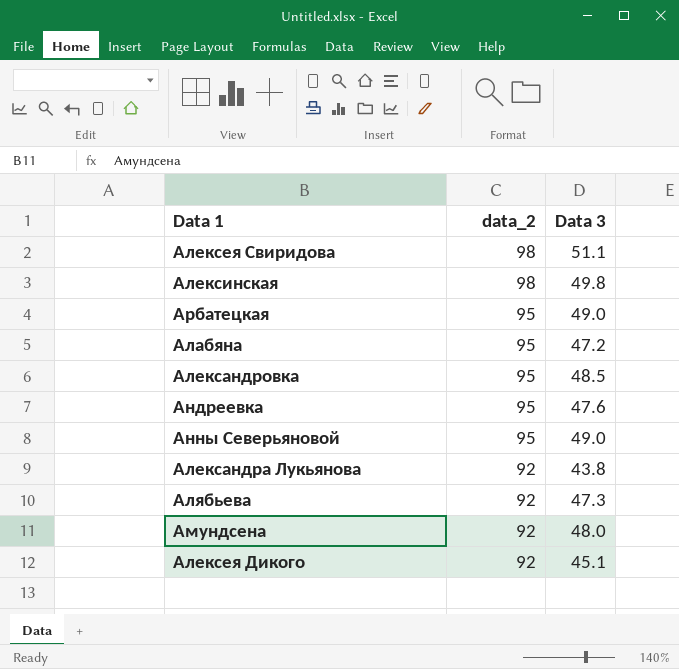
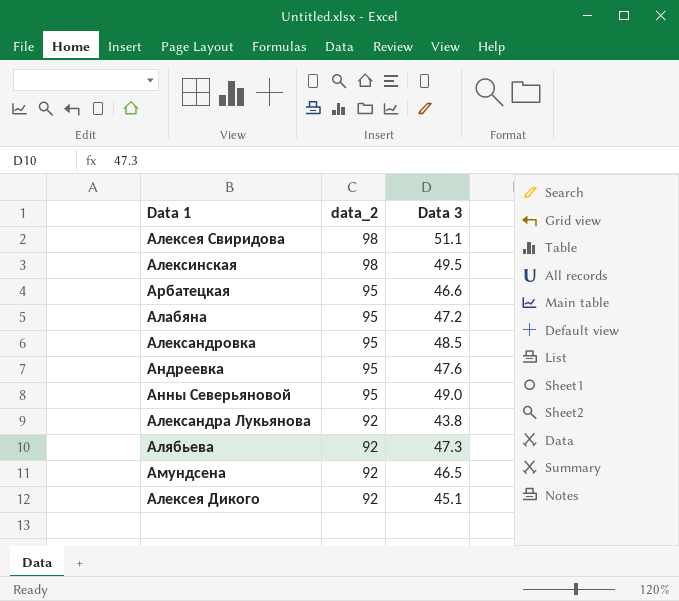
Алексинская | Data 3: 49.8 -> 49.5
Арбатецкая | Data 3: 49.0 -> 46.6
Амундсена | Data 3: 48.0 -> 46.5

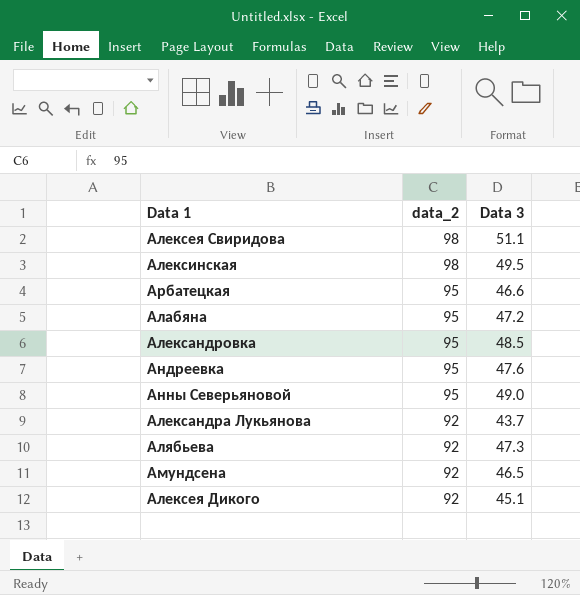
Александра Лукьянова | Data 3: 43.8 -> 43.7

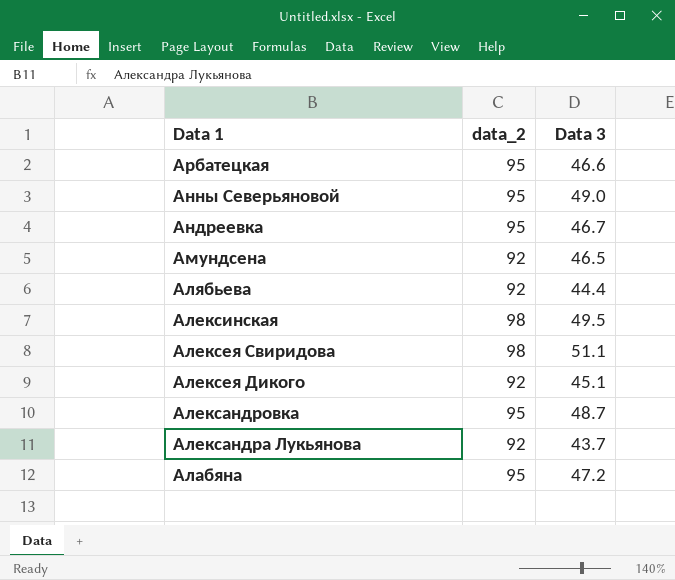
row order: data_2 descending -> Data 1 descending
Андреевка | Data 3: 47.6 -> 46.7
Алябьева | Data 3: 47.3 -> 44.4
Александровка | Data 3: 48.5 -> 48.7

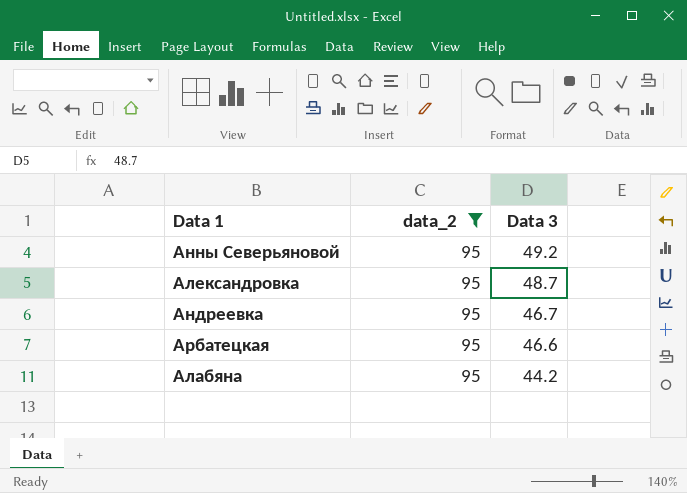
filter: none -> data_2 = 95
row order: Data 1 descending -> Data 3 descending
Анны Северьяновой | Data 3: 49.0 -> 49.2
Алабяна | Data 3: 47.2 -> 44.2

